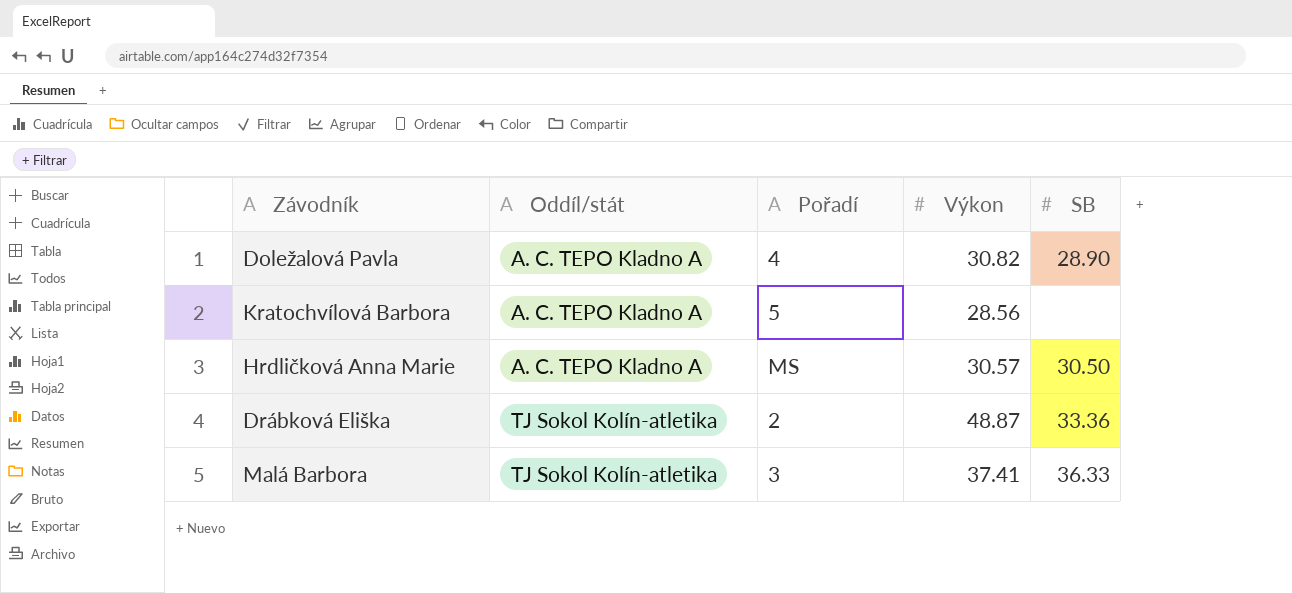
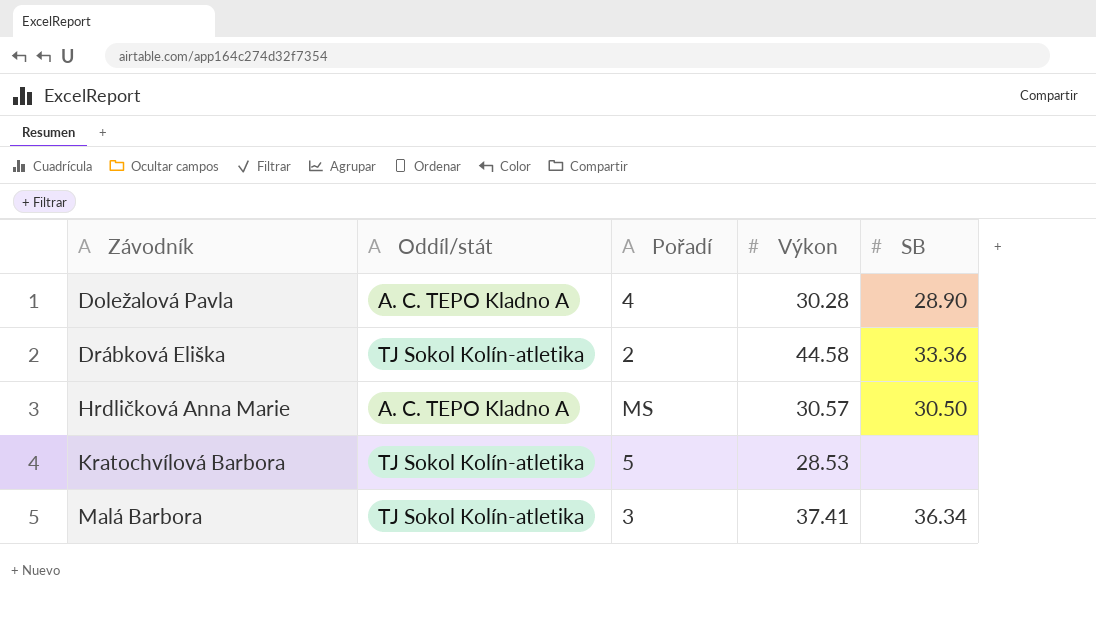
row order: Oddíl/stát ascending -> Závodník ascending
Doležalová Pavla | Výkon: 30.82 -> 30.28
Drábková Eliška | Výkon: 48.87 -> 44.58
Kratochvílová Barbora | Oddíl/stát: A. C. TEPO Kladno A -> TJ Sokol Kolín-atletika
Kratochvílová Barbora | Výkon: 28.56 -> 28.53
Malá Barbora | SB: 36.33 -> 36.34

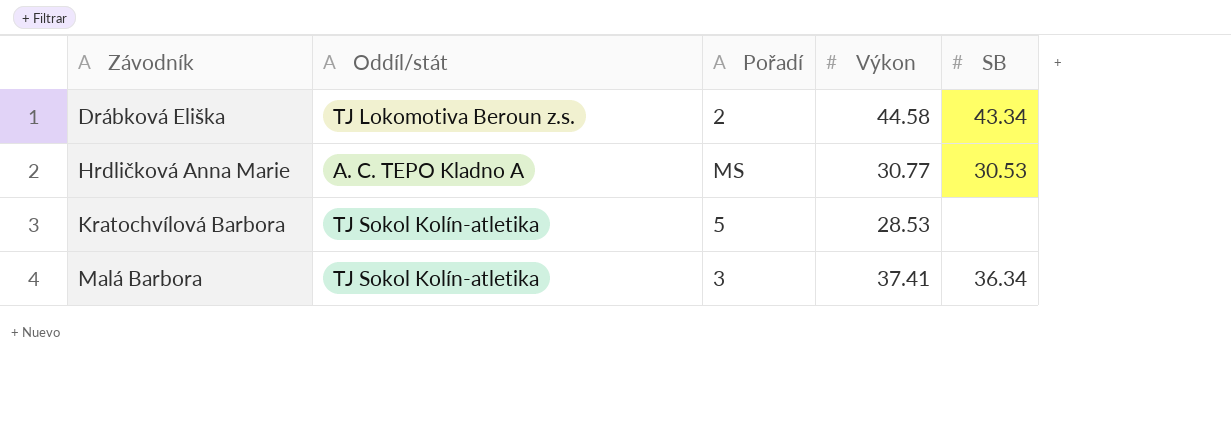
row Doležalová Pavla: A. C. TEPO Kladno A | 4 | 30.28 | 28.90 -> none
Drábková Eliška | Oddíl/stát: TJ Sokol Kolín-atletika -> TJ Lokomotiva Beroun z.s.
Drábková Eliška | SB: 33.36 -> 43.34
Hrdličková Anna Marie | Výkon: 30.57 -> 30.77
Hrdličková Anna Marie | SB: 30.50 -> 30.53

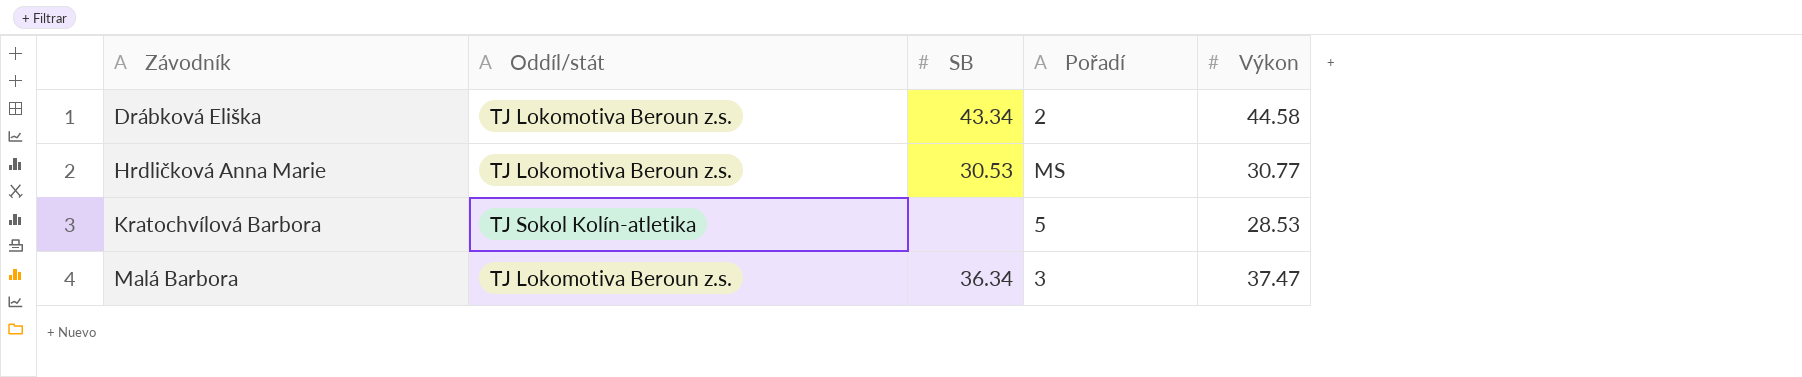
column SB | position: 5 -> 3
Hrdličková Anna Marie | Oddíl/stát: A. C. TEPO Kladno A -> TJ Lokomotiva Beroun z.s.
Malá Barbora | Oddíl/stát: TJ Sokol Kolín-atletika -> TJ Lokomotiva Beroun z.s.
Malá Barbora | Výkon: 37.41 -> 37.47

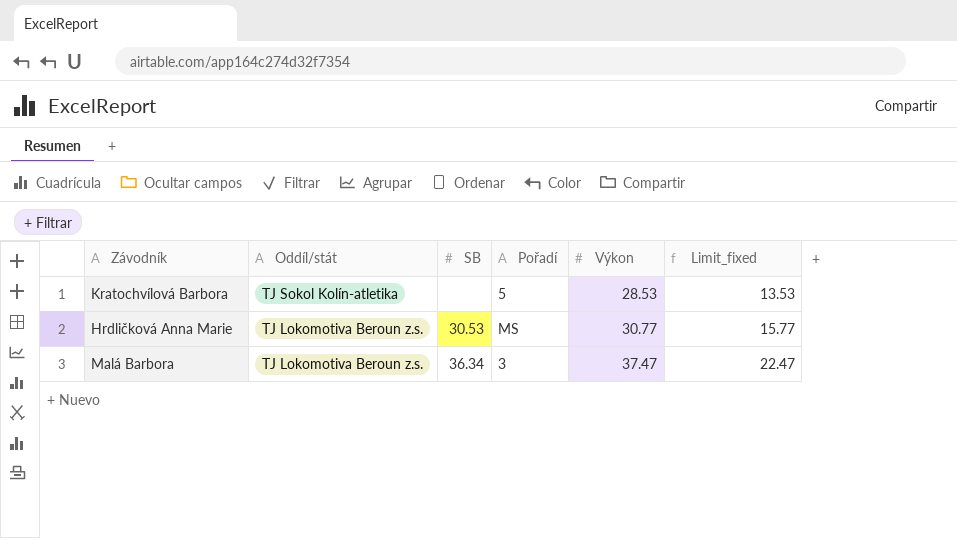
row order: Závodník ascending -> Oddíl/stát descending
column Limit_fixed | formula: none -> [Výkon] - 15
row Drábková Eliška: TJ Lokomotiva Beroun z.s. | 43.34 | 2 | 44.58 -> none

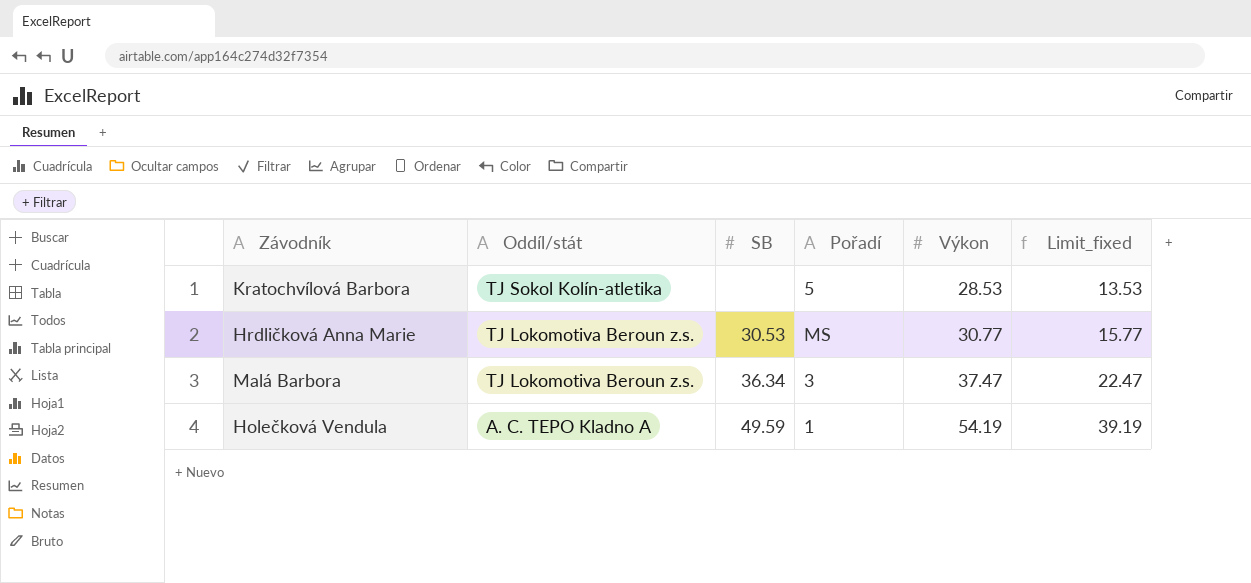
row Holečková Vendula: none -> A. C. TEPO Kladno A | 49.59 | 1 | 54.19 | 39.19

